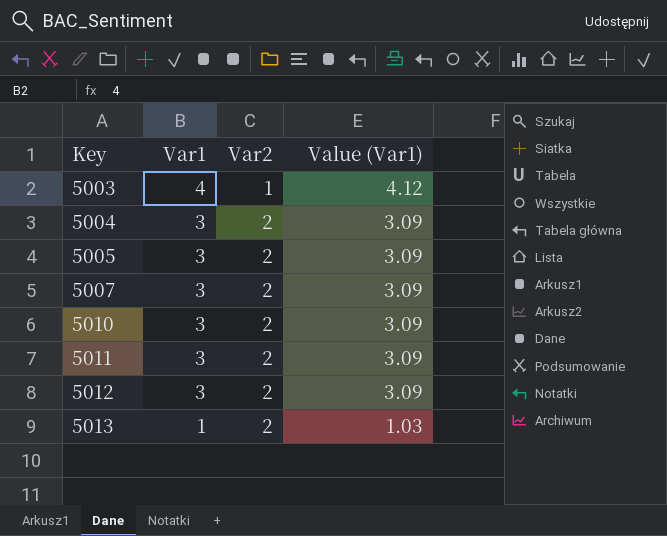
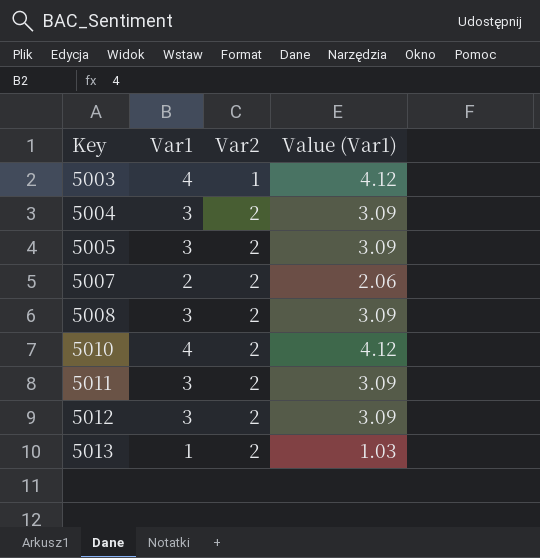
5007 | Var1: 3 -> 2
5007 | Value (Var1): 3.09 -> 2.06
row 5008: none -> 3 | 2 | 3.09
5010 | Var1: 3 -> 4
5010 | Value (Var1): 3.09 -> 4.12

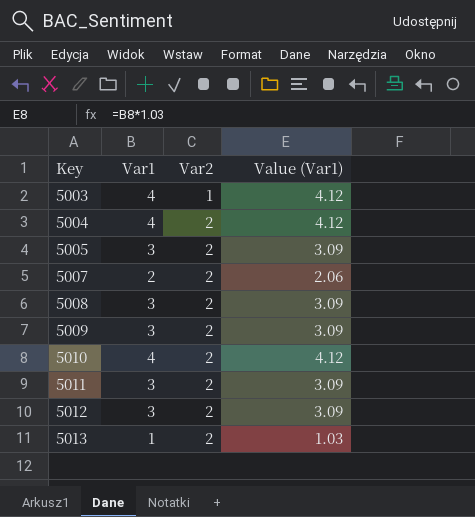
5004 | Var1: 3 -> 4
5004 | Value (Var1): 3.09 -> 4.12
row 5009: none -> 3 | 2 | 3.09

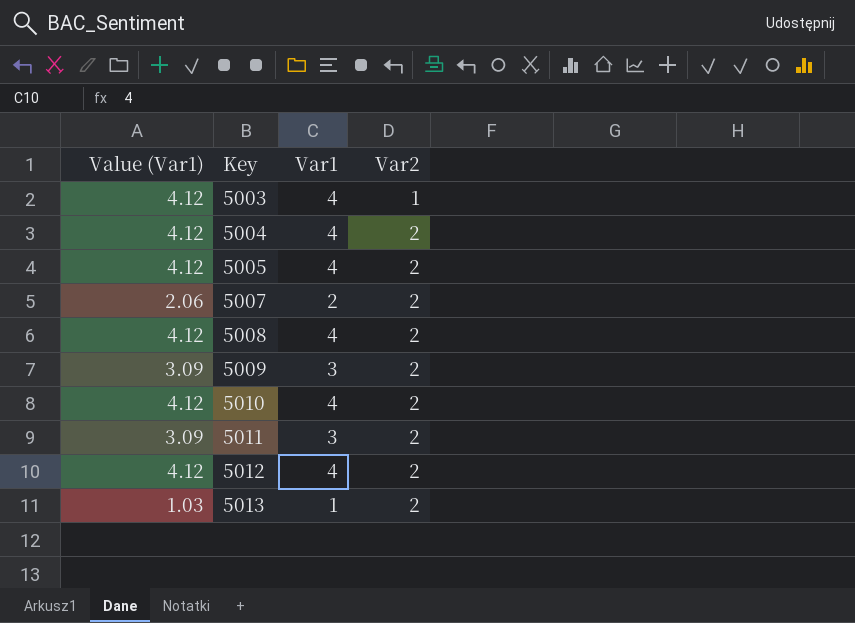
column Value (Var1) | position: 4 -> 1
5005 | Value (Var1): 3.09 -> 4.12
5005 | Var1: 3 -> 4
5008 | Value (Var1): 3.09 -> 4.12
5008 | Var1: 3 -> 4
5012 | Value (Var1): 3.09 -> 4.12
5012 | Var1: 3 -> 4

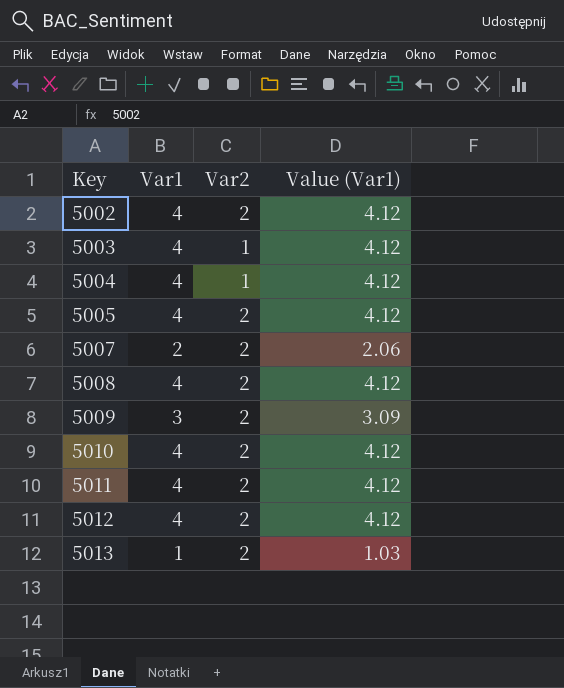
column Value (Var1) | position: 1 -> 4
row 5002: none -> 4 | 2 | 4.12
5004 | Var2: 2 -> 1
5011 | Var1: 3 -> 4
5011 | Value (Var1): 3.09 -> 4.12

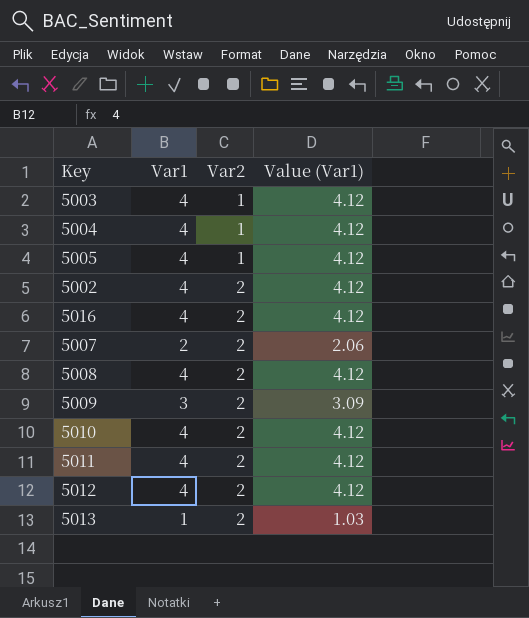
row order: Key ascending -> Var2 ascending
5005 | Var2: 2 -> 1
row 5016: none -> 4 | 2 | 4.12

